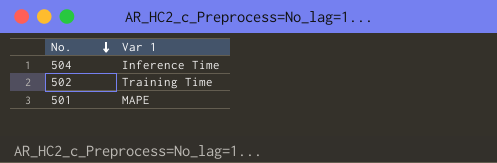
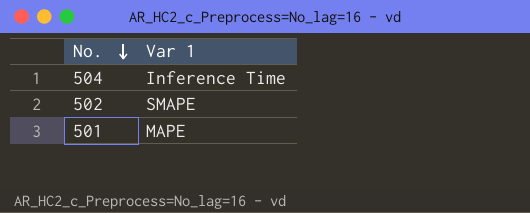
502 | Var 1: Training Time -> SMAPE

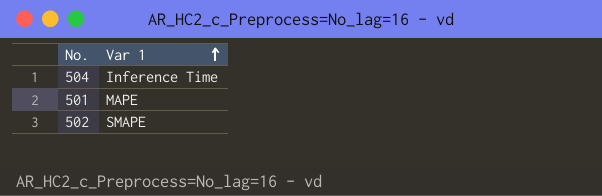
row order: No. descending -> Var 1 ascending

